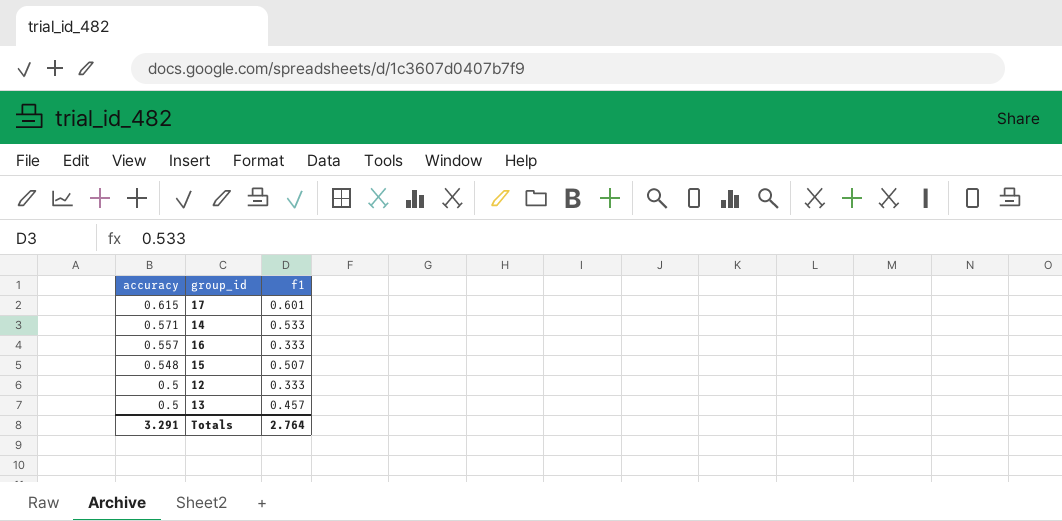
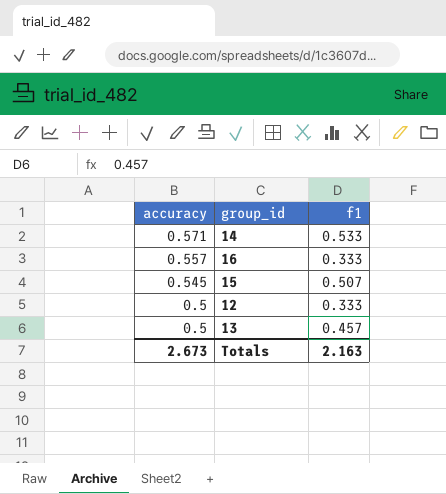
row 17: 0.615 | 0.601 -> none
15 | accuracy: 0.548 -> 0.545
Totals | accuracy: 3.291 -> 2.673
Totals | f1: 2.764 -> 2.163

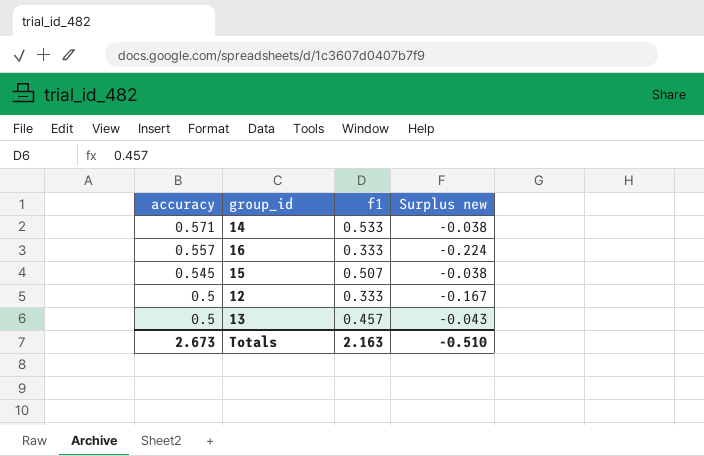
column Surplus new | formula: none -> [f1] - [accuracy]

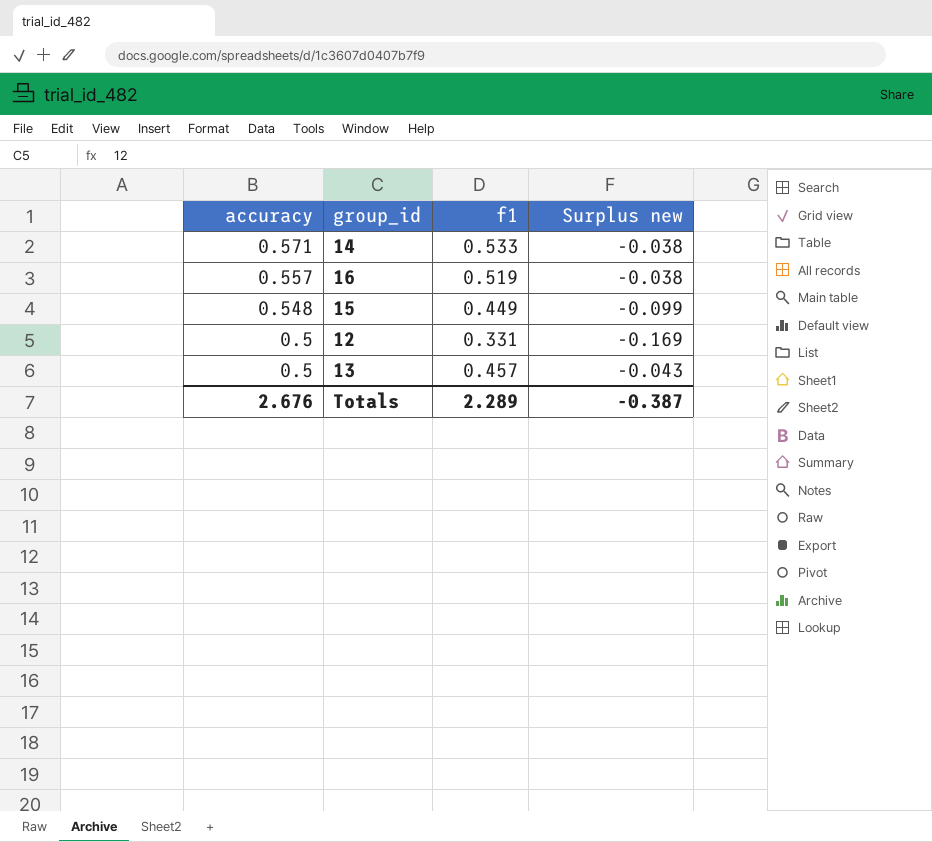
16 | f1: 0.333 -> 0.519
16 | Surplus new: -0.224 -> -0.038
15 | accuracy: 0.545 -> 0.548
15 | f1: 0.507 -> 0.449
15 | Surplus new: -0.038 -> -0.099
12 | f1: 0.333 -> 0.331
12 | Surplus new: -0.167 -> -0.169
Totals | accuracy: 2.673 -> 2.676
Totals | f1: 2.163 -> 2.289
Totals | Surplus new: -0.510 -> -0.387

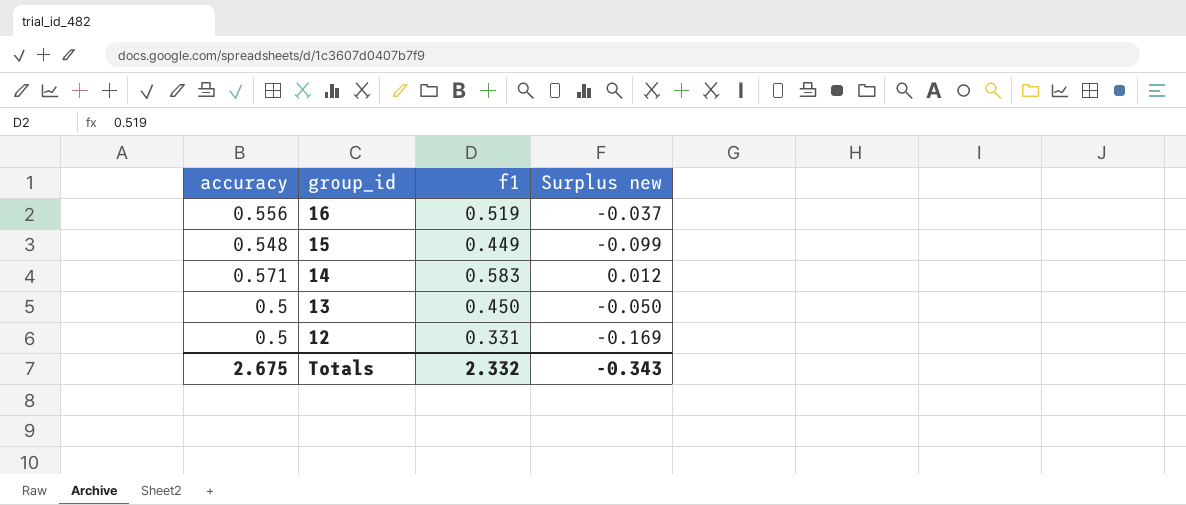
row order: accuracy descending -> group_id descending
16 | accuracy: 0.557 -> 0.556
16 | Surplus new: -0.038 -> -0.037
14 | f1: 0.533 -> 0.583
14 | Surplus new: -0.038 -> 0.012
13 | f1: 0.457 -> 0.450
13 | Surplus new: -0.043 -> -0.050
Totals | accuracy: 2.676 -> 2.675
Totals | f1: 2.289 -> 2.332
Totals | Surplus new: -0.387 -> -0.343

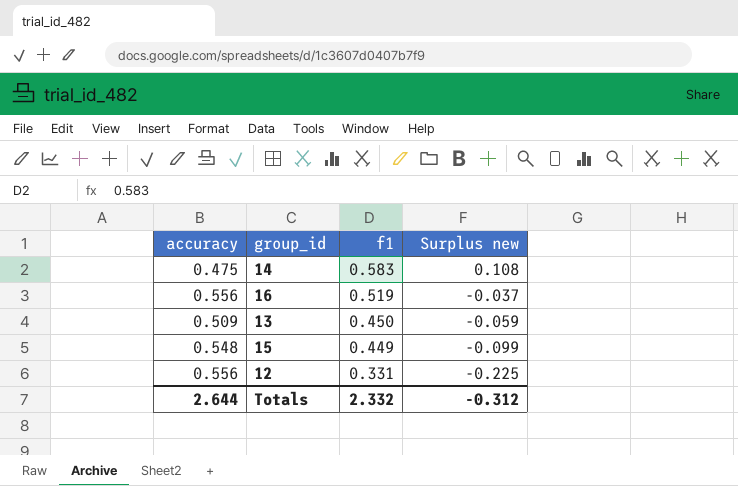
row order: group_id descending -> f1 descending
14 | accuracy: 0.571 -> 0.475
14 | Surplus new: 0.012 -> 0.108
13 | accuracy: 0.5 -> 0.509
13 | Surplus new: -0.050 -> -0.059
12 | accuracy: 0.5 -> 0.556
12 | Surplus new: -0.169 -> -0.225
Totals | accuracy: 2.675 -> 2.644
Totals | Surplus new: -0.343 -> -0.312

